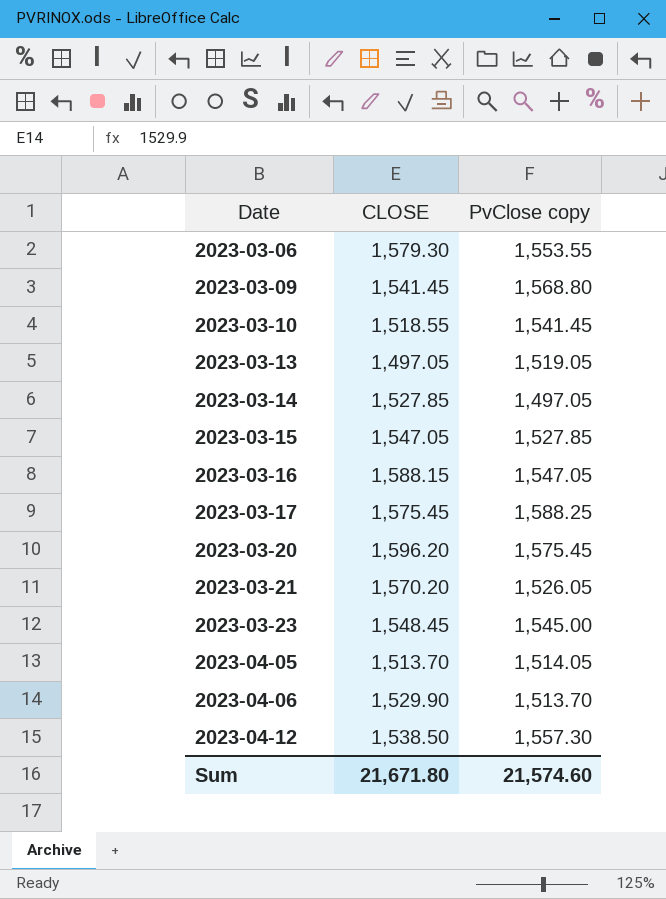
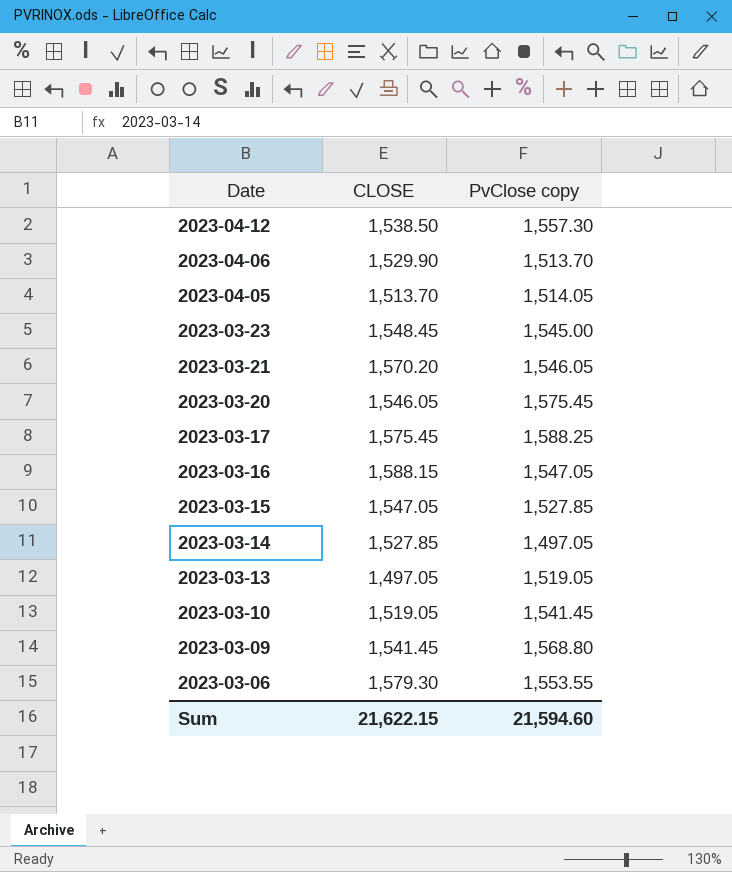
row order: Date ascending -> Date descending
2023-03-21 | PvClose copy: 1,526.05 -> 1,546.05
2023-03-20 | CLOSE: 1,596.20 -> 1,546.05
2023-03-10 | CLOSE: 1,518.55 -> 1,519.05
Sum | CLOSE: 21,671.80 -> 21,622.15
Sum | PvClose copy: 21,574.60 -> 21,594.60

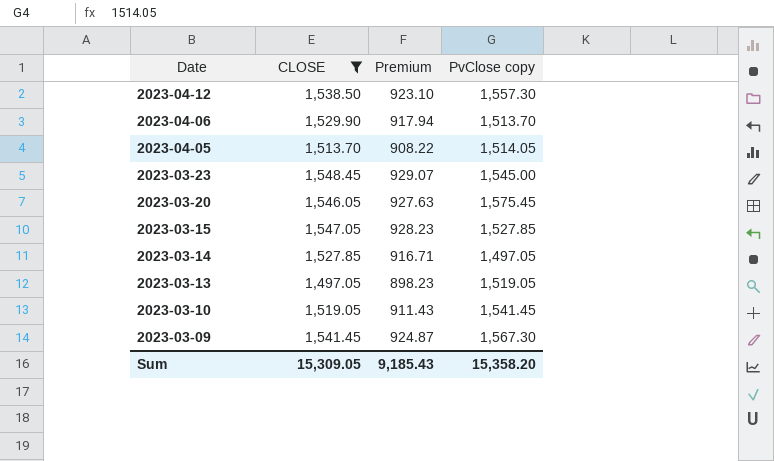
filter: none -> CLOSE <= 1,548.45
column Premium | formula: none -> [CLOSE] * 0.6
2023-03-09 | PvClose copy: 1,568.80 -> 1,567.30
Sum | CLOSE: 21,622.15 -> 15,309.05
Sum | PvClose copy: 21,594.60 -> 15,358.20

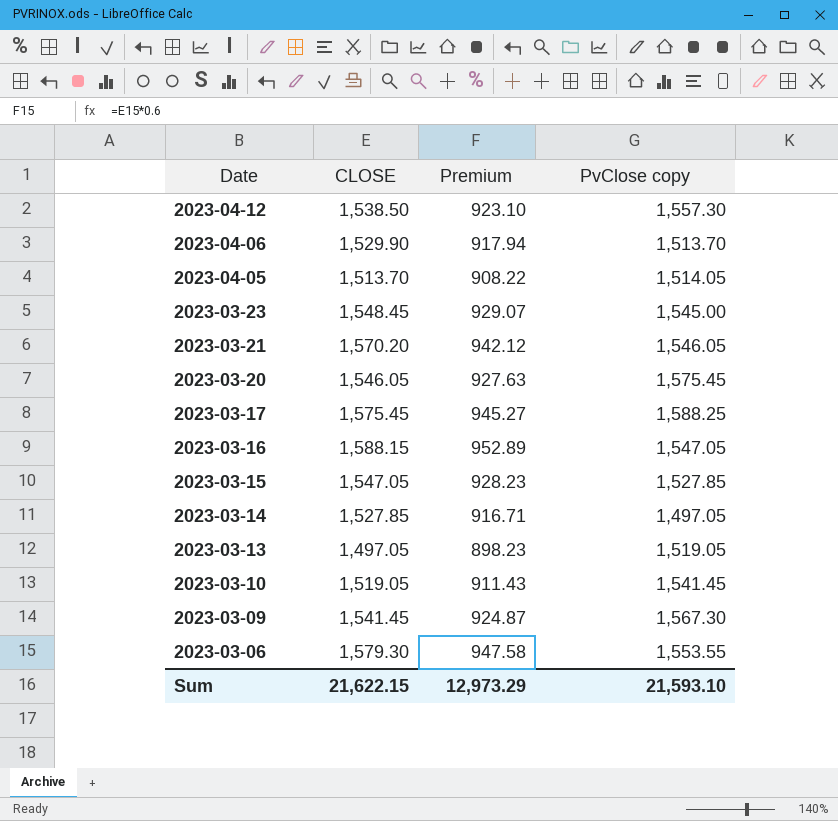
filter: CLOSE <= 1,548.45 -> none
Sum | CLOSE: 15,309.05 -> 21,622.15
Sum | Premium: 9,185.43 -> 12,973.29
Sum | PvClose copy: 15,358.20 -> 21,593.10

